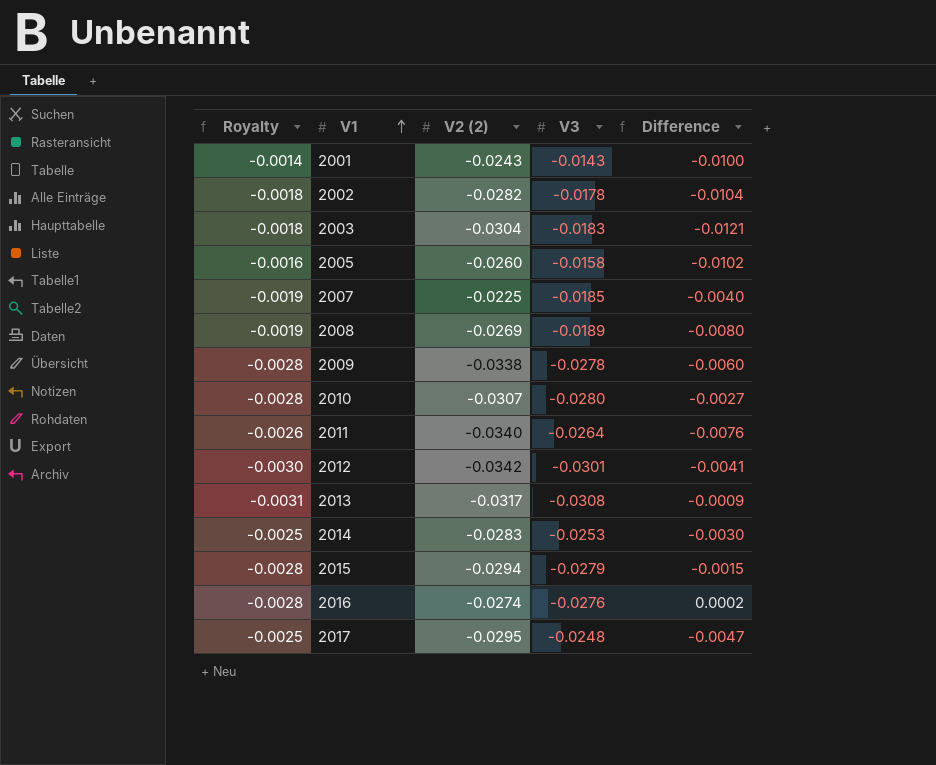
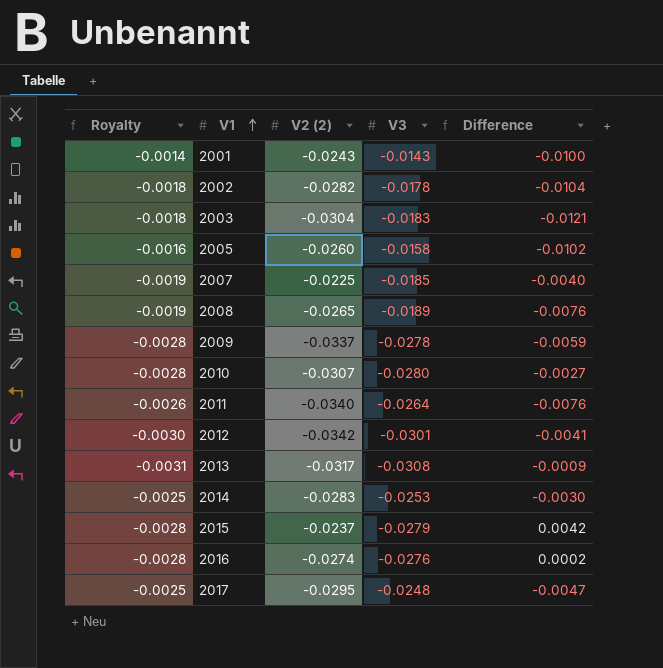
2008 | V2 (2): -0.0269 -> -0.0265
2008 | Difference: -0.0080 -> -0.0076
2009 | V2 (2): -0.0338 -> -0.0337
2009 | Difference: -0.0060 -> -0.0059
2015 | V2 (2): -0.0294 -> -0.0237
2015 | Difference: -0.0015 -> 0.0042

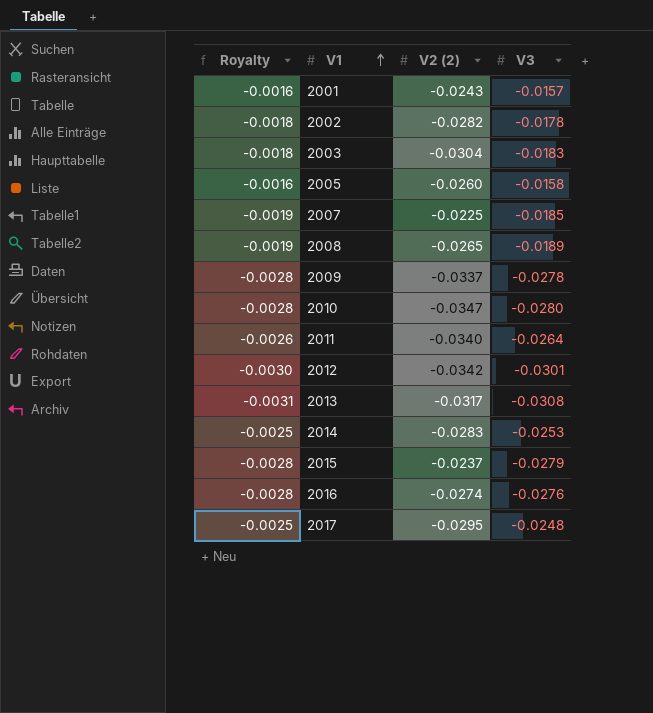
column Difference | formula: [V2 (2)] - [V3] -> none
2001 | Royalty: -0.0014 -> -0.0016
2001 | V3: -0.0143 -> -0.0157
2010 | V2 (2): -0.0307 -> -0.0347

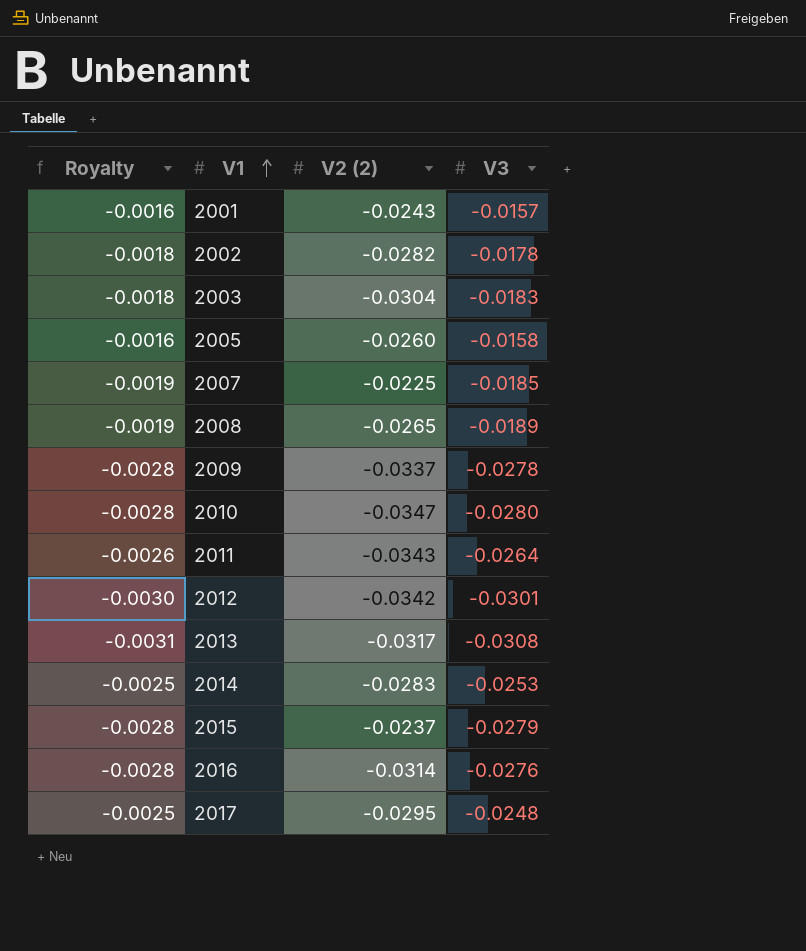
2011 | V2 (2): -0.0340 -> -0.0343
2016 | V2 (2): -0.0274 -> -0.0314

